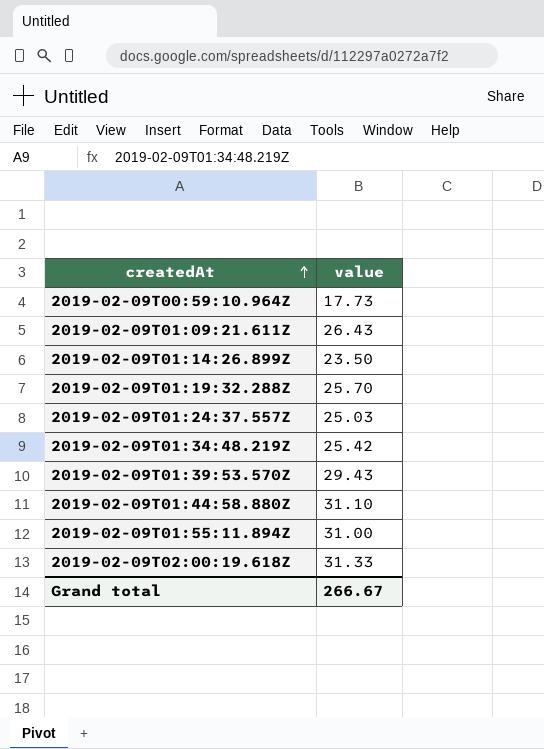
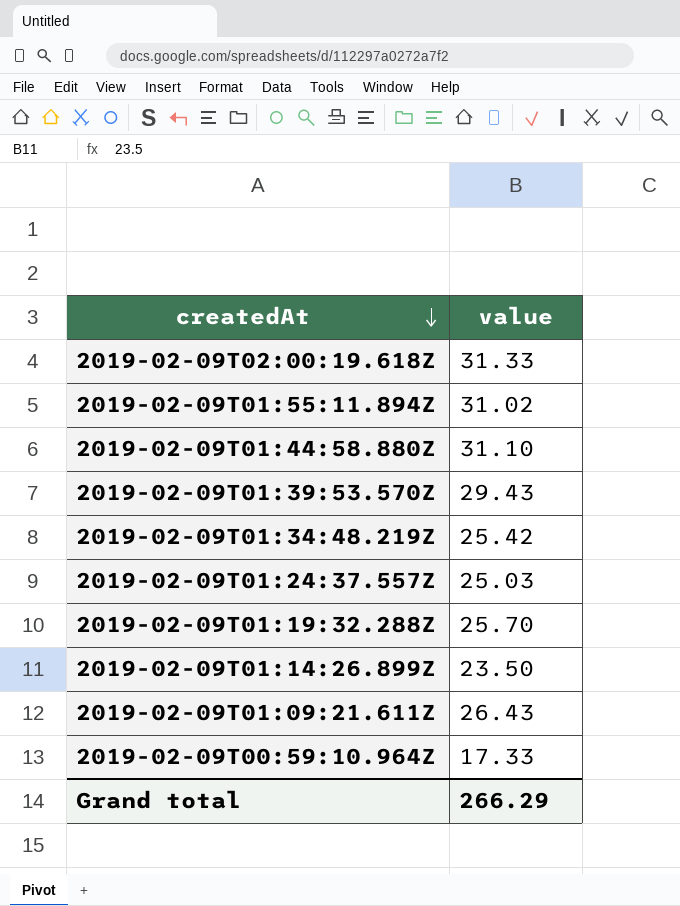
row order: createdAt ascending -> createdAt descending
2019-02-09T01:55:11.894Z | value: 31.00 -> 31.02
2019-02-09T00:59:10.964Z | value: 17.73 -> 17.33
Grand total | value: 266.67 -> 266.29

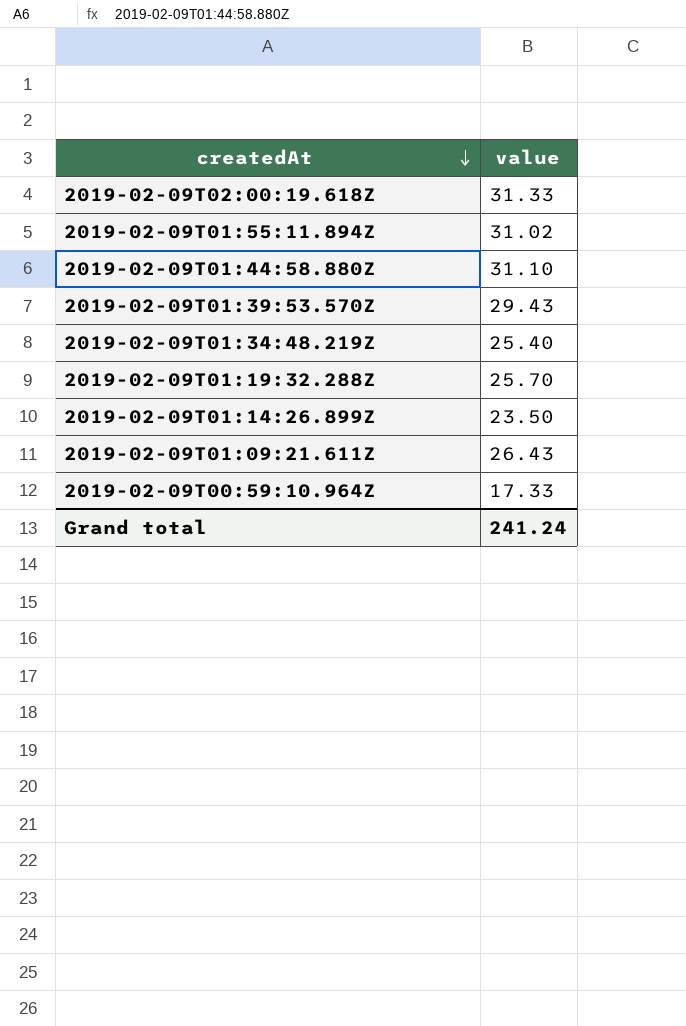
row 2019-02-09T01:24:37.557Z: 25.03 -> none
2019-02-09T01:34:48.219Z | value: 25.42 -> 25.40
Grand total | value: 266.29 -> 241.24

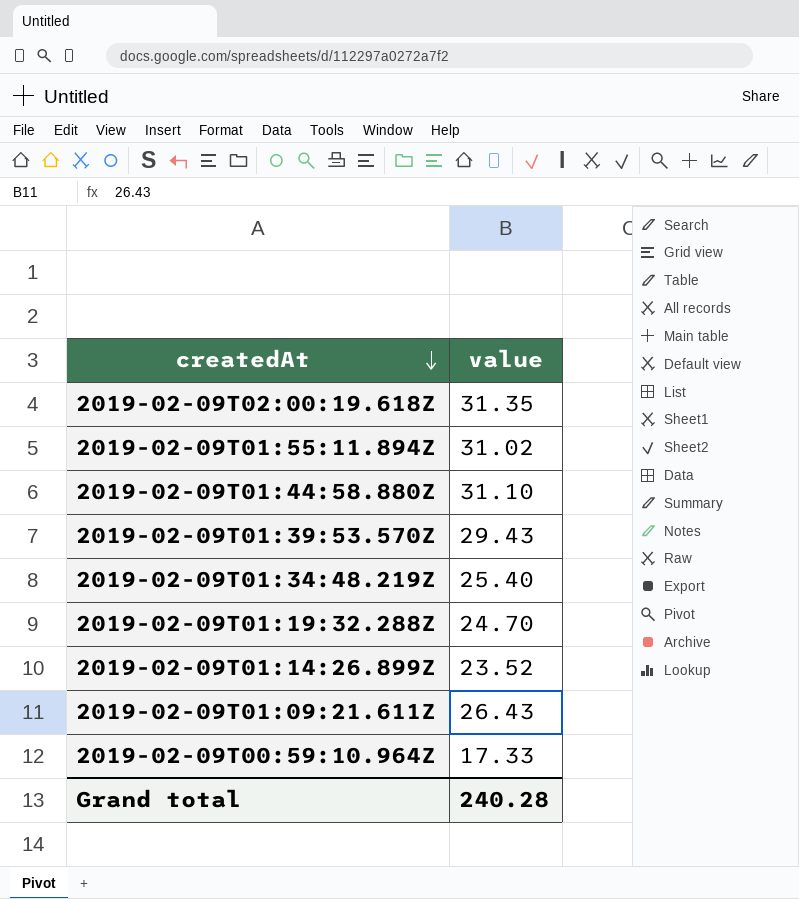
2019-02-09T02:00:19.618Z | value: 31.33 -> 31.35
2019-02-09T01:19:32.288Z | value: 25.70 -> 24.70
2019-02-09T01:14:26.899Z | value: 23.50 -> 23.52
Grand total | value: 241.24 -> 240.28

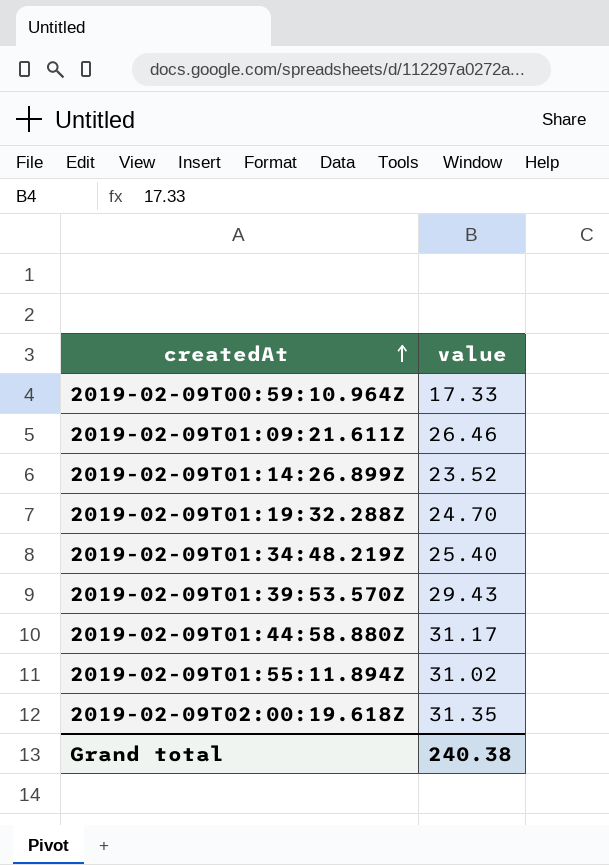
row order: createdAt descending -> createdAt ascending
2019-02-09T01:09:21.611Z | value: 26.43 -> 26.46
2019-02-09T01:44:58.880Z | value: 31.10 -> 31.17
Grand total | value: 240.28 -> 240.38

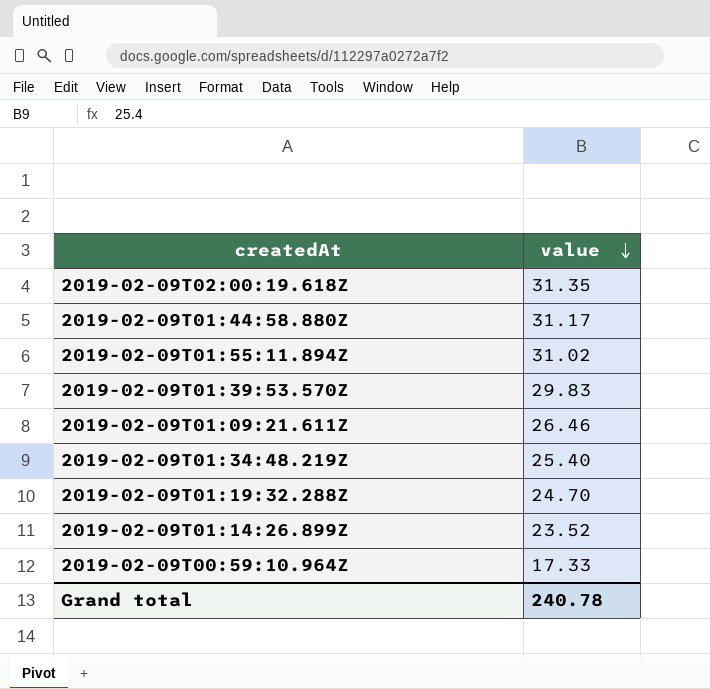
row order: createdAt ascending -> value descending
2019-02-09T01:39:53.570Z | value: 29.43 -> 29.83
Grand total | value: 240.38 -> 240.78

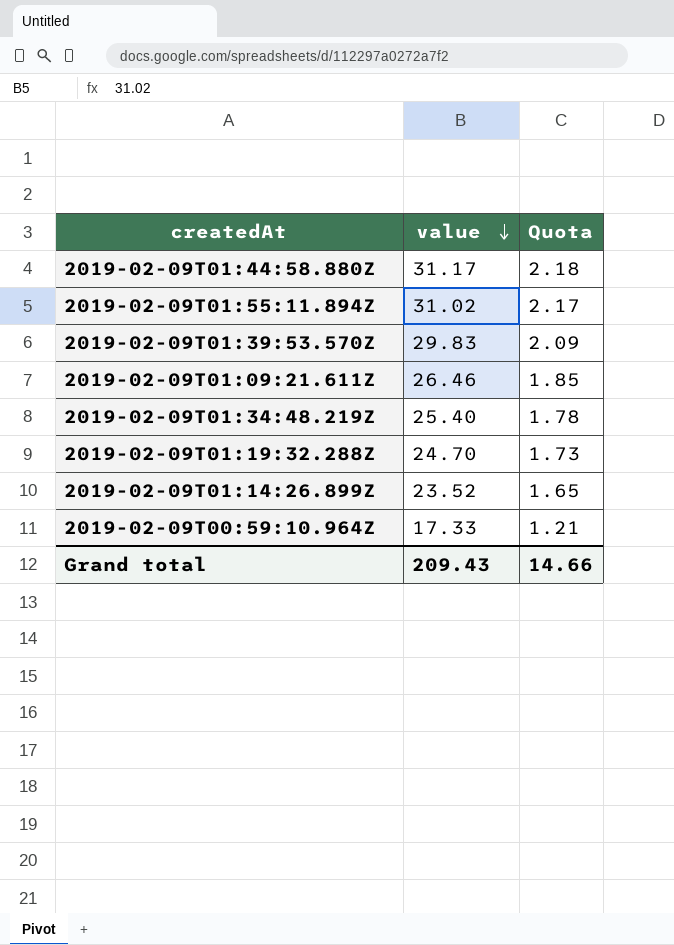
column Quota | formula: none -> [value] * 0.07
row 2019-02-09T02:00:19.618Z: 31.35 -> none
Grand total | value: 240.78 -> 209.43

